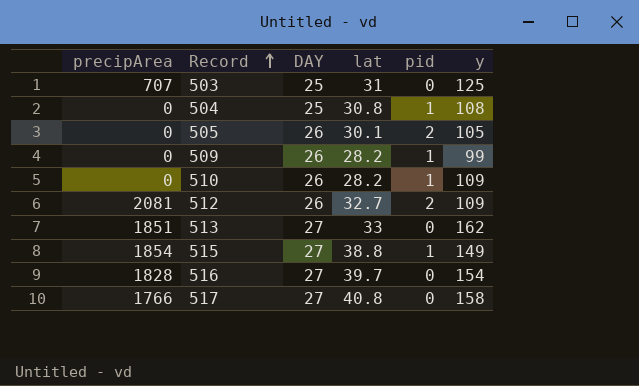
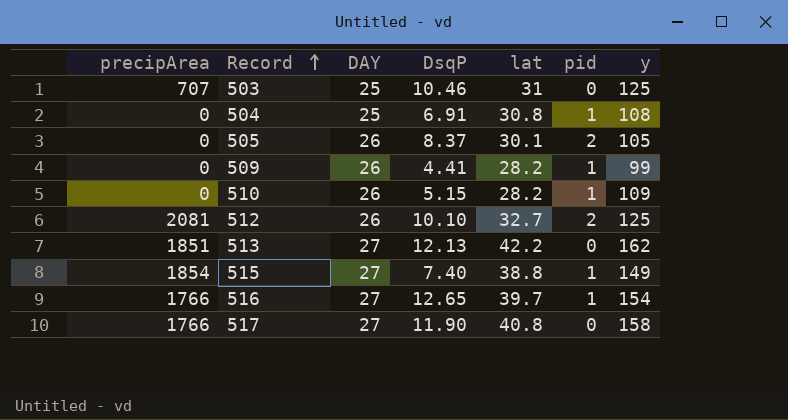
column DsqP | position: none -> 4
512 | y: 109 -> 125
513 | lat: 33 -> 42.2
516 | precipArea: 1828 -> 1766
516 | pid: 0 -> 1

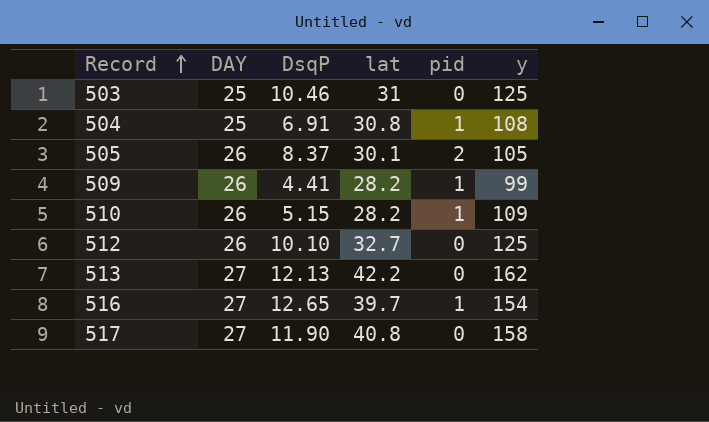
column precipArea | position: 1 -> none
row 515: 1854 | 27 | 7.40 | 38.8 | 1 | 149 -> none
512 | pid: 2 -> 0

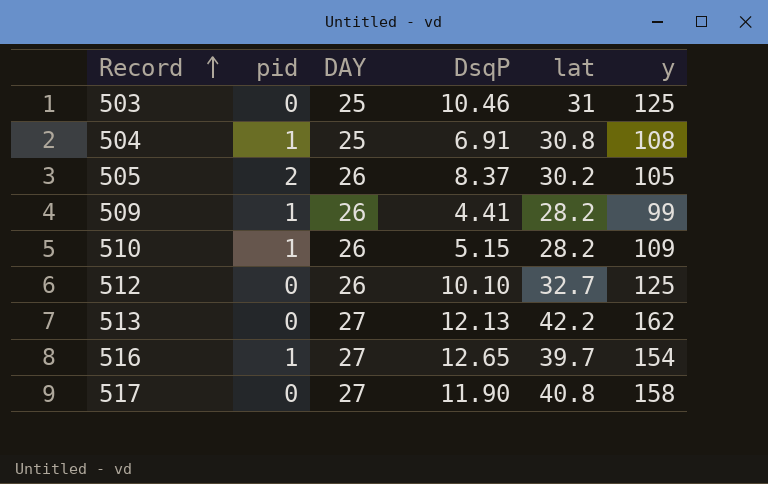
column pid | position: 5 -> 2
505 | lat: 30.1 -> 30.2

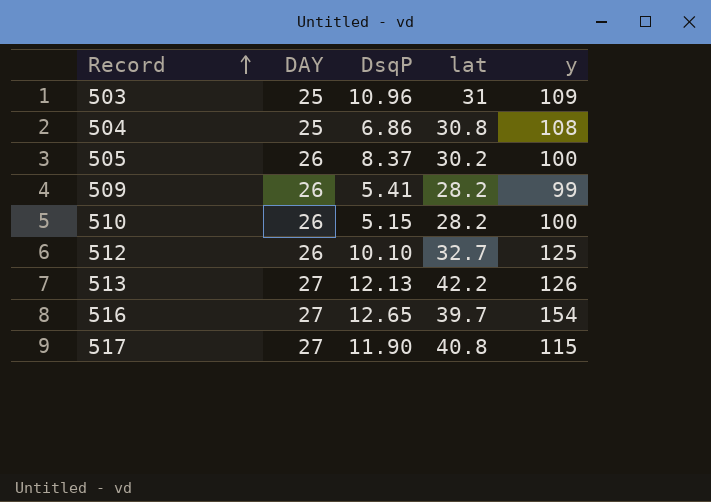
column pid | position: 2 -> none
503 | DsqP: 10.46 -> 10.96
503 | y: 125 -> 109
504 | DsqP: 6.91 -> 6.86
505 | y: 105 -> 100
509 | DsqP: 4.41 -> 5.41
510 | y: 109 -> 100
513 | y: 162 -> 126
517 | y: 158 -> 115

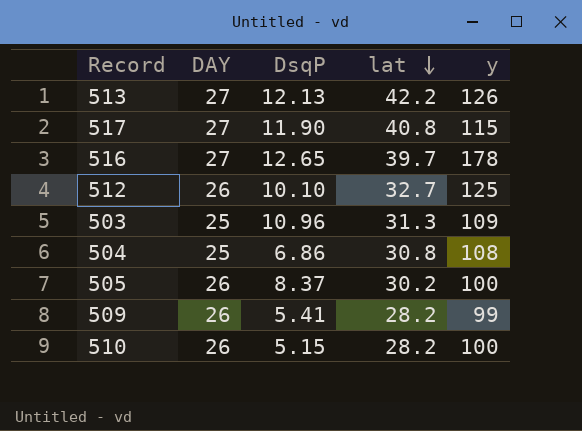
row order: Record ascending -> lat descending
516 | y: 154 -> 178
503 | lat: 31 -> 31.3

